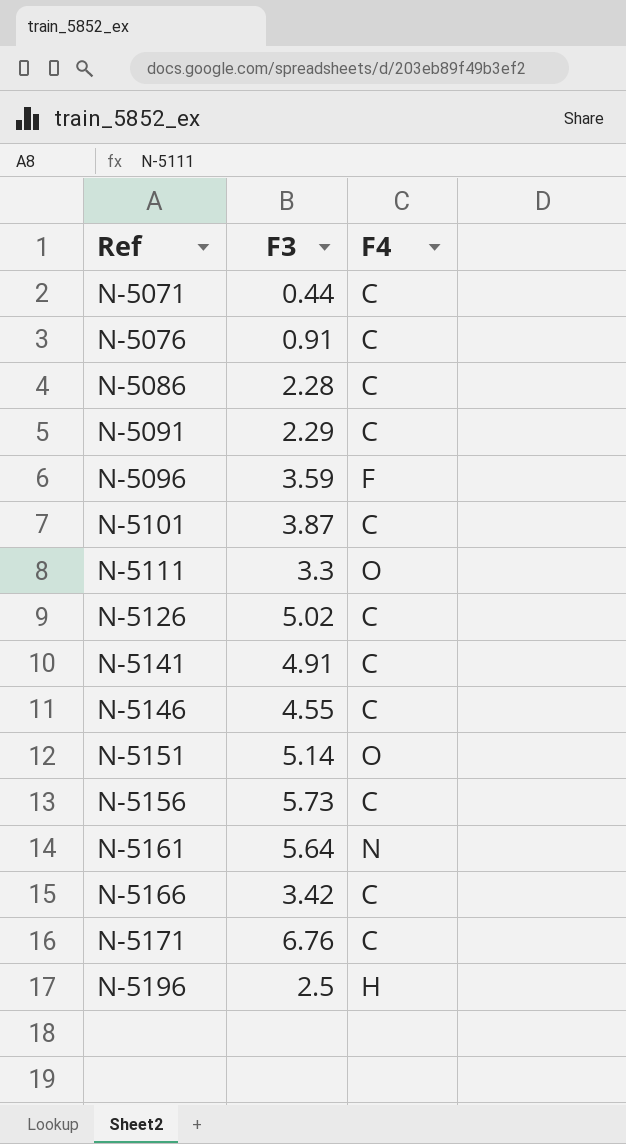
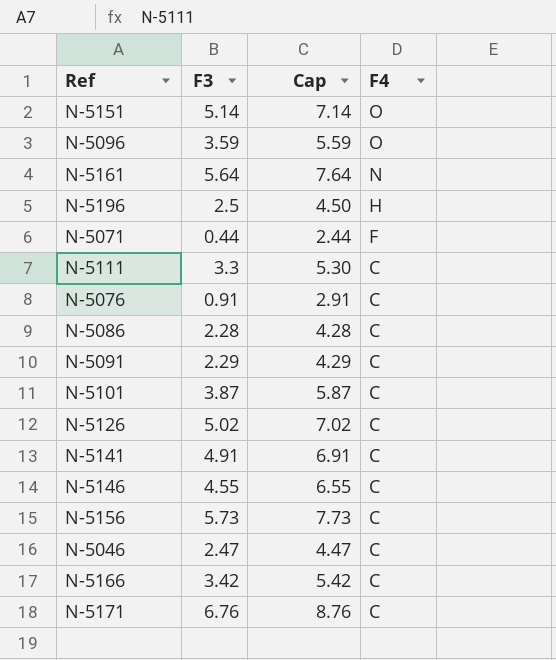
row order: Ref ascending -> F4 descending
column Cap | formula: none -> [F3] + 2
N-5096 | F4: F -> O
N-5071 | F4: C -> F
N-5111 | F4: O -> C
row N-5046: none -> 2.47 | 4.47 | C

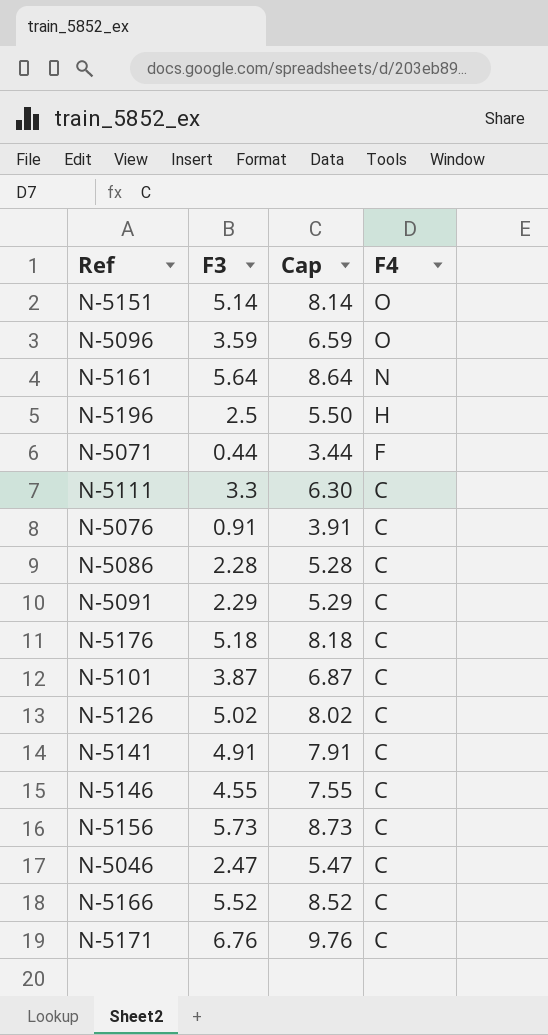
column Cap | formula: [F3] + 2 -> [F3] + 3
row N-5176: none -> 5.18 | 8.18 | C
N-5166 | F3: 3.42 -> 5.52

